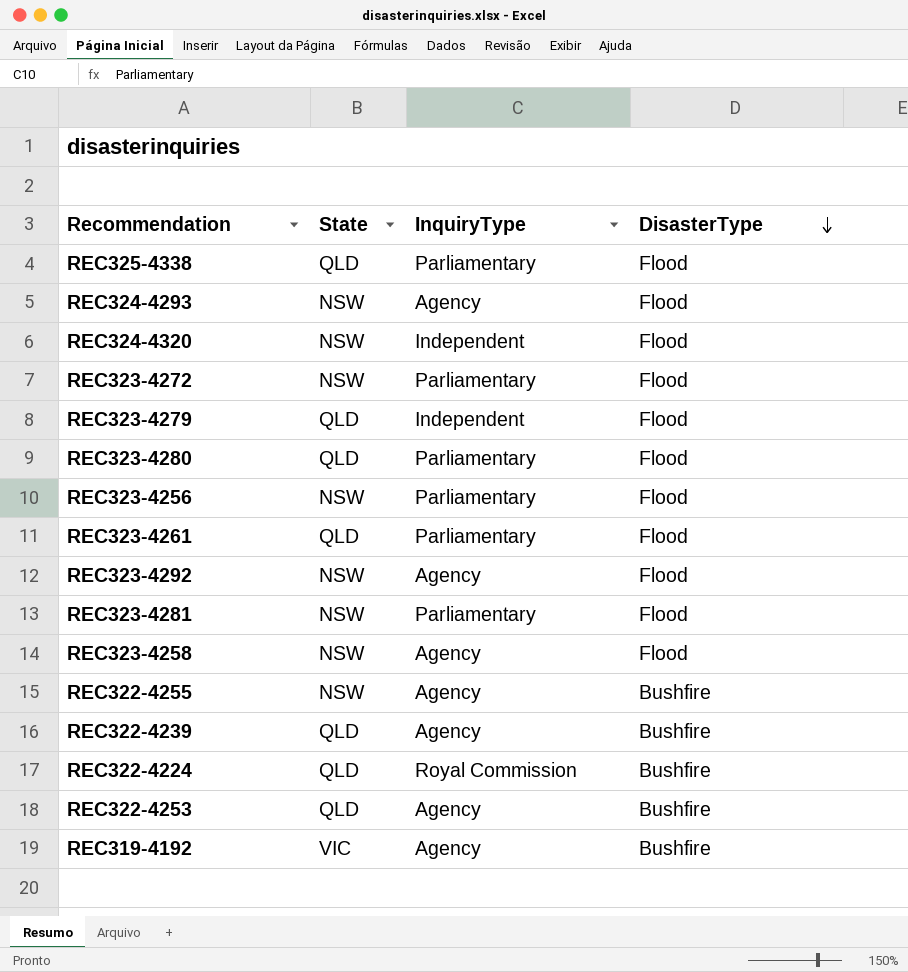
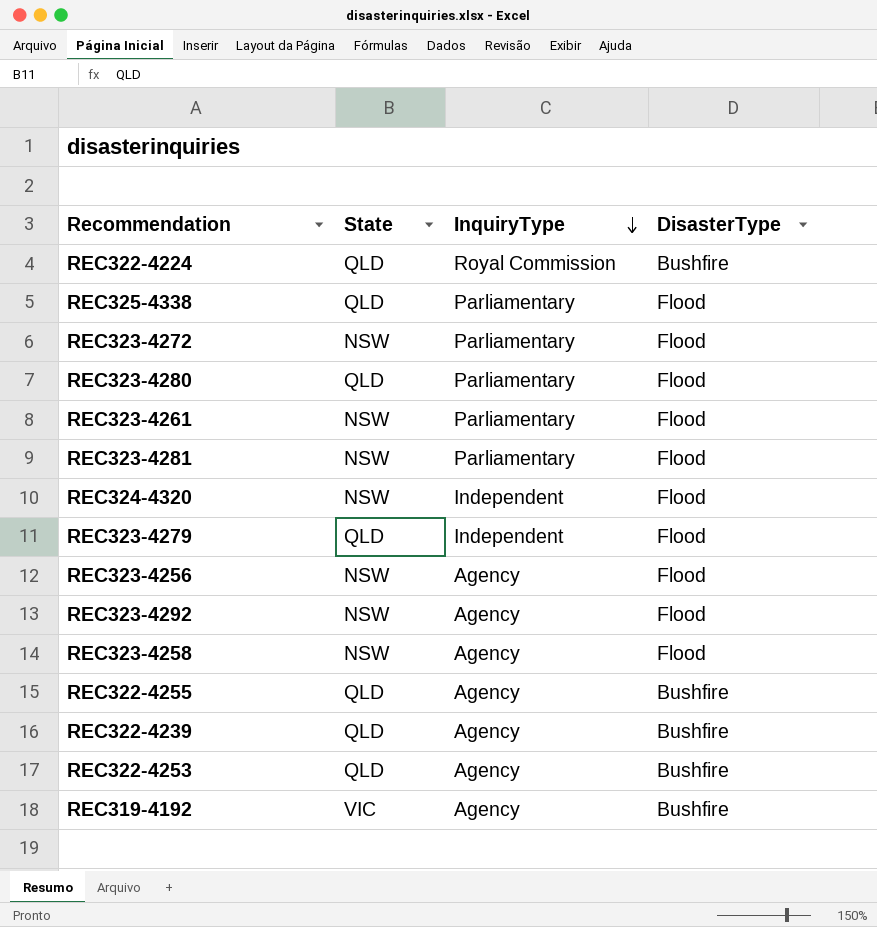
row order: DisasterType descending -> InquiryType descending
row REC324-4293: NSW | Agency | Flood -> none
REC323-4261 | State: QLD -> NSW
REC323-4256 | InquiryType: Parliamentary -> Agency
REC322-4255 | State: NSW -> QLD

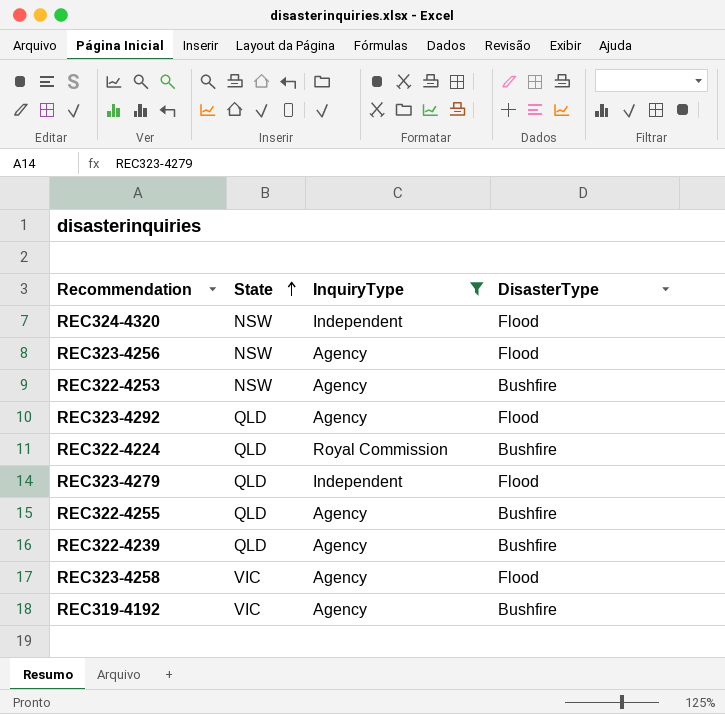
filter: none -> InquiryType != Parliamentary
row order: InquiryType descending -> State ascending
REC322-4253 | State: QLD -> NSW
REC323-4292 | State: NSW -> QLD
REC323-4258 | State: NSW -> VIC

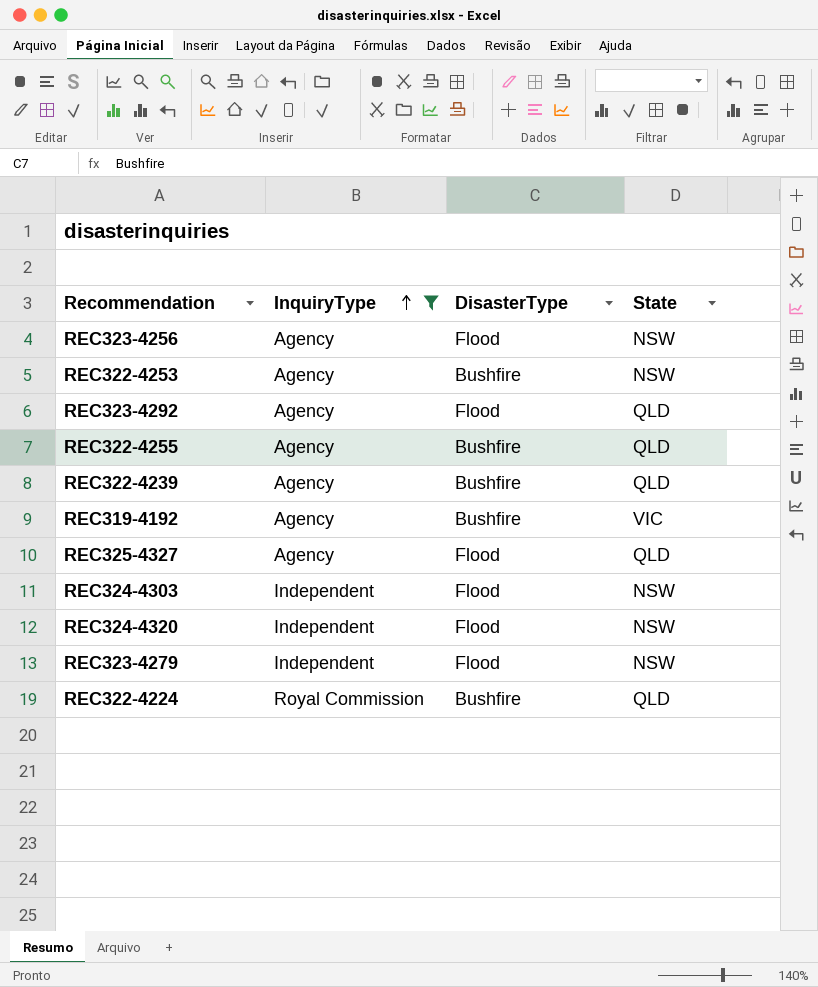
row order: State ascending -> InquiryType ascending
column State | position: 2 -> 4
row REC323-4258: VIC | Agency | Flood -> none
row REC325-4327: none -> Agency | Flood | QLD
row REC324-4303: none -> Independent | Flood | NSW
REC323-4279 | State: QLD -> NSW

